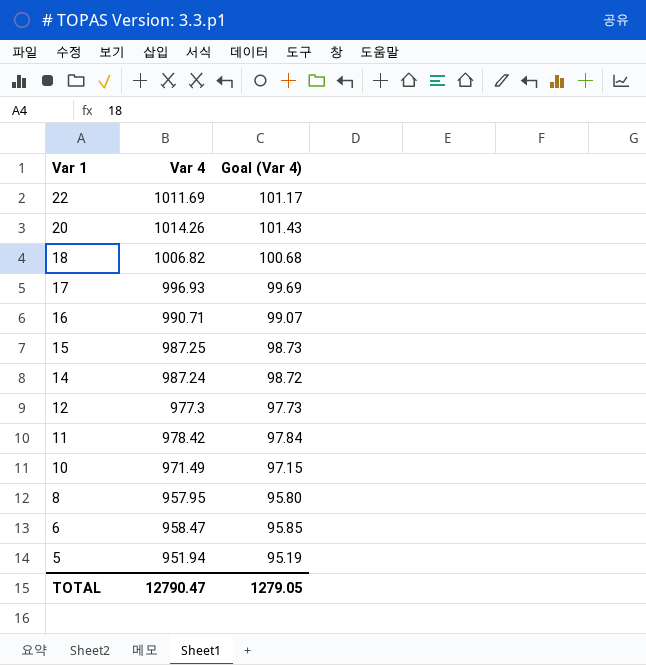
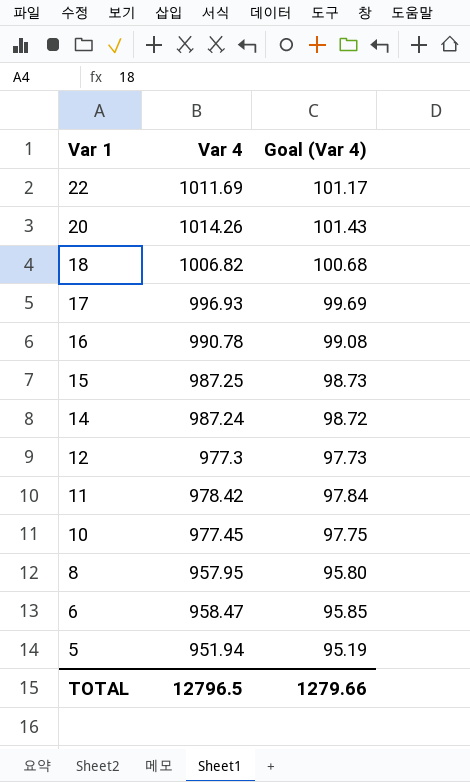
16 | Var 4: 990.71 -> 990.78
16 | Goal (Var 4): 99.07 -> 99.08
10 | Var 4: 971.49 -> 977.45
10 | Goal (Var 4): 97.15 -> 97.75
TOTAL | Var 4: 12790.47 -> 12796.5
TOTAL | Goal (Var 4): 1279.05 -> 1279.66

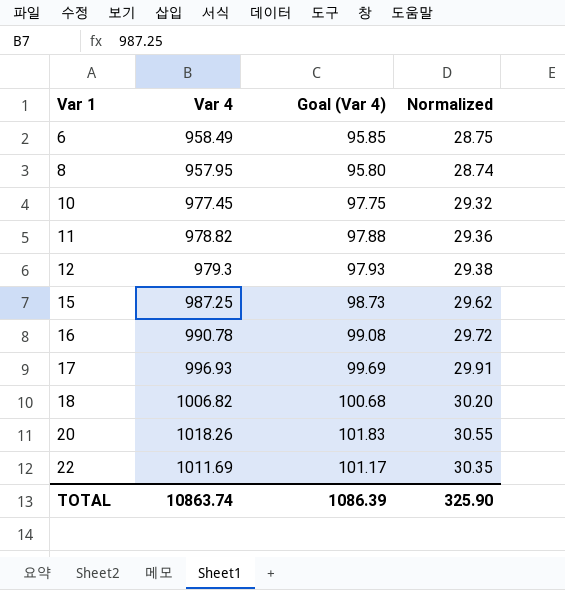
row order: Var 1 descending -> Var 1 ascending
column Normalized | formula: none -> [Var 4] * 0.03
row 14: 987.24 | 98.72 -> none
row 5: 951.94 | 95.19 -> none
6 | Var 4: 958.47 -> 958.49
11 | Var 4: 978.42 -> 978.82
11 | Goal (Var 4): 97.84 -> 97.88
12 | Var 4: 977.3 -> 979.3
12 | Goal (Var 4): 97.73 -> 97.93
20 | Var 4: 1014.26 -> 1018.26
20 | Goal (Var 4): 101.43 -> 101.83
TOTAL | Var 4: 12796.5 -> 10863.74
TOTAL | Goal (Var 4): 1279.66 -> 1086.39

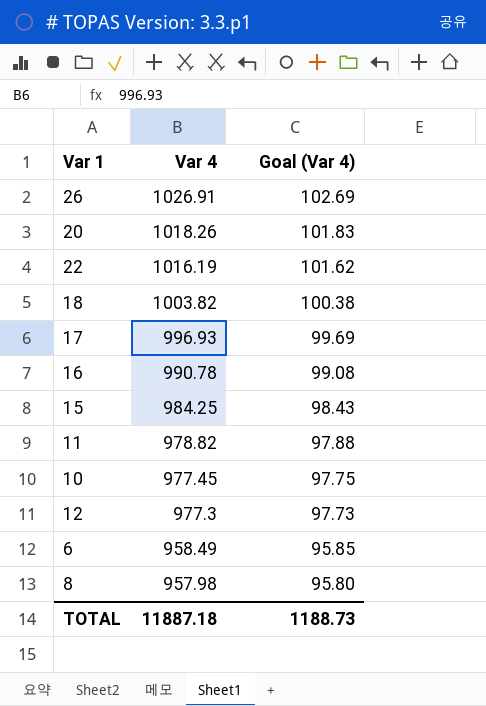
row order: Var 1 ascending -> Var 4 descending
column Normalized | formula: [Var 4] * 0.03 -> none
row 26: none -> 1026.91 | 102.69
22 | Var 4: 1011.69 -> 1016.19
22 | Goal (Var 4): 101.17 -> 101.62
18 | Var 4: 1006.82 -> 1003.82
18 | Goal (Var 4): 100.68 -> 100.38
15 | Var 4: 987.25 -> 984.25
15 | Goal (Var 4): 98.73 -> 98.43
12 | Var 4: 979.3 -> 977.3
12 | Goal (Var 4): 97.93 -> 97.73
8 | Var 4: 957.95 -> 957.98
TOTAL | Var 4: 10863.74 -> 11887.18
TOTAL | Goal (Var 4): 1086.39 -> 1188.73

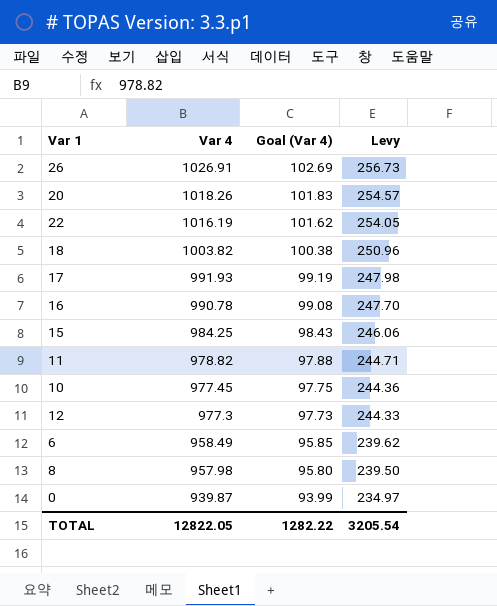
column Levy | formula: none -> [Var 4] * 0.25
17 | Var 4: 996.93 -> 991.93
17 | Goal (Var 4): 99.69 -> 99.19
row 0: none -> 939.87 | 93.99 | 234.97
TOTAL | Var 4: 11887.18 -> 12822.05
TOTAL | Goal (Var 4): 1188.73 -> 1282.22

